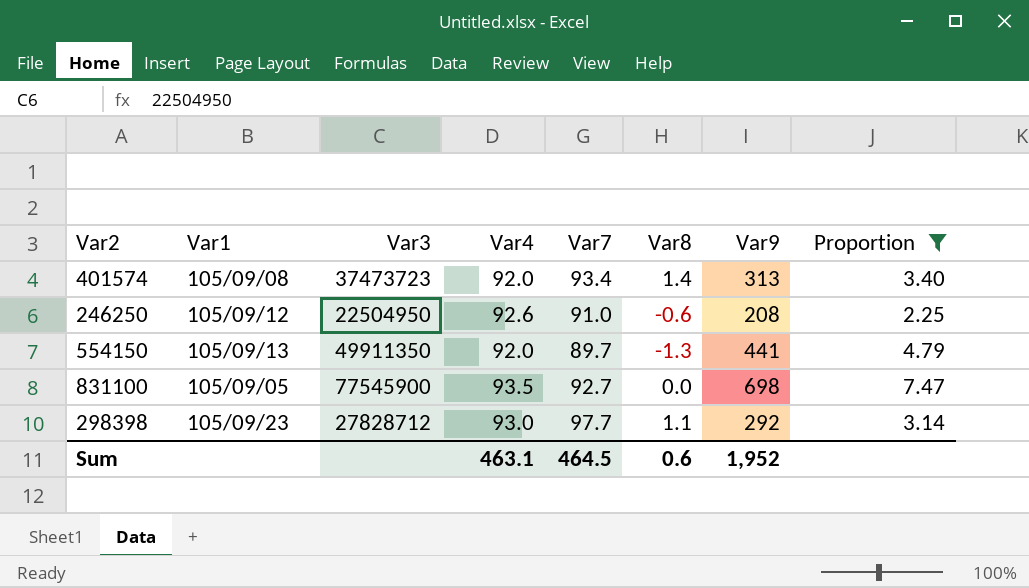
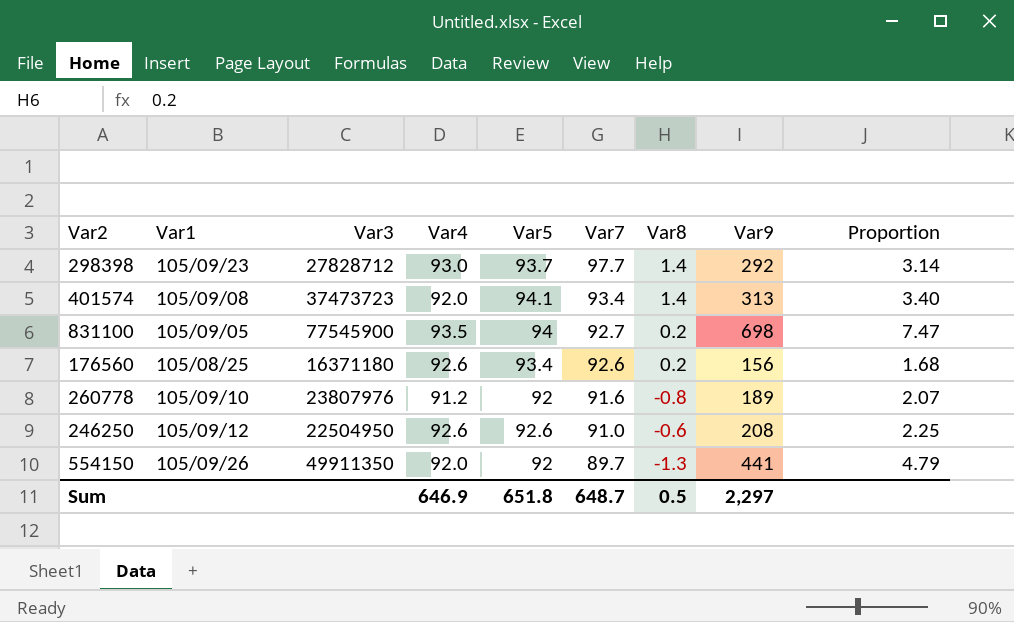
filter: Proportion >= 2.25 -> none
row order: none -> Var7 descending
column Var5 | position: none -> 5
298398 | Var8: 1.1 -> 1.4
831100 | Var8: 0.0 -> 0.2
554150 | Var1: 105/09/13 -> 105/09/26
Sum | Var4: 463.1 -> 646.9
Sum | Var7: 464.5 -> 648.7
Sum | Var8: 0.6 -> 0.5
Sum | Var9: 1,952 -> 2,297

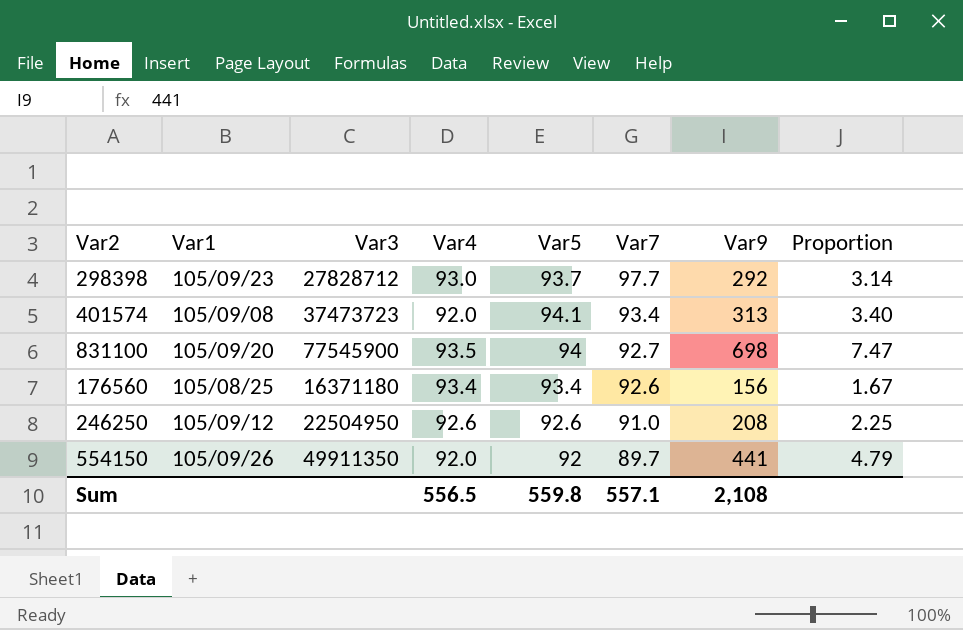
column Var8 | position: 7 -> none
row 260778: 105/09/10 | 23807976 | 91.2 | 92 | 91.6 | -0.8 | 189 | 2.07 -> none
831100 | Var1: 105/09/05 -> 105/09/20
176560 | Var4: 92.6 -> 93.4
176560 | Proportion: 1.68 -> 1.67
Sum | Var4: 646.9 -> 556.5
Sum | Var5: 651.8 -> 559.8
Sum | Var7: 648.7 -> 557.1
Sum | Var9: 2,297 -> 2,108

